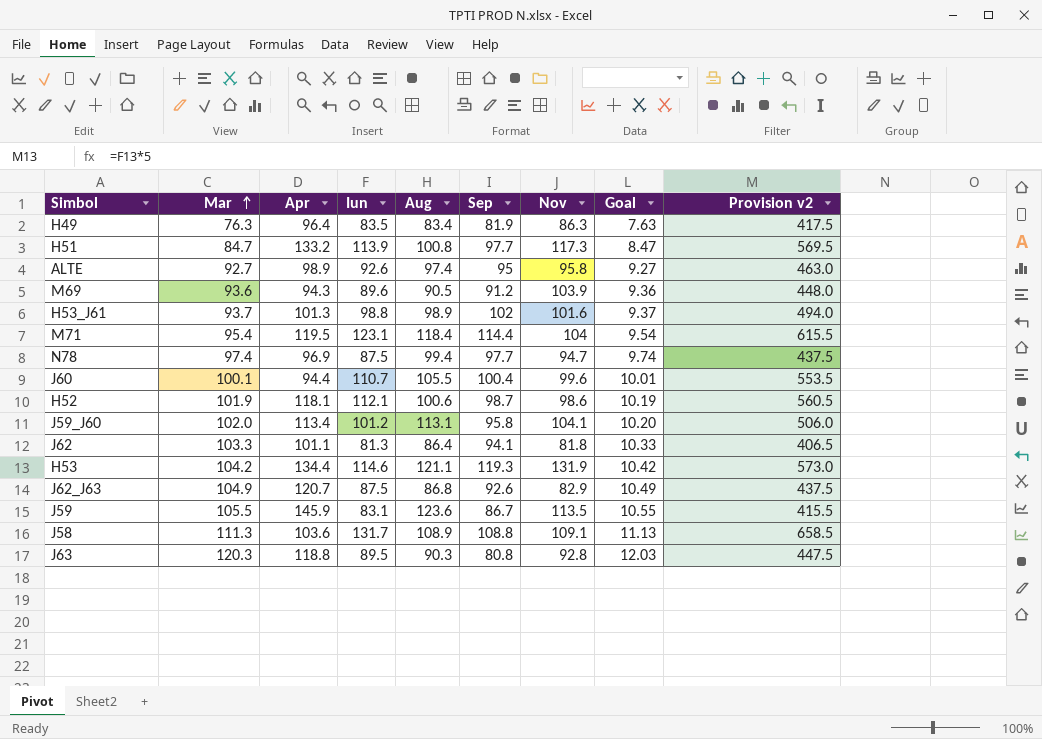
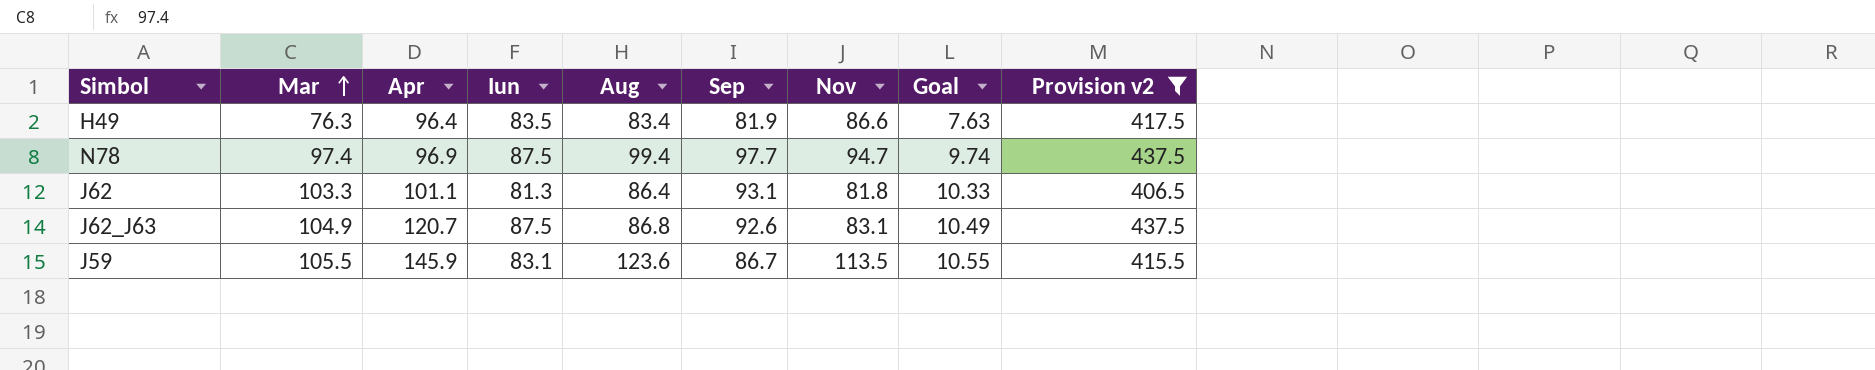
filter: none -> Provision v2 <= 437.5
H49 | Nov: 86.3 -> 86.6
J62 | Sep: 94.1 -> 93.1
J62_J63 | Nov: 82.9 -> 83.1

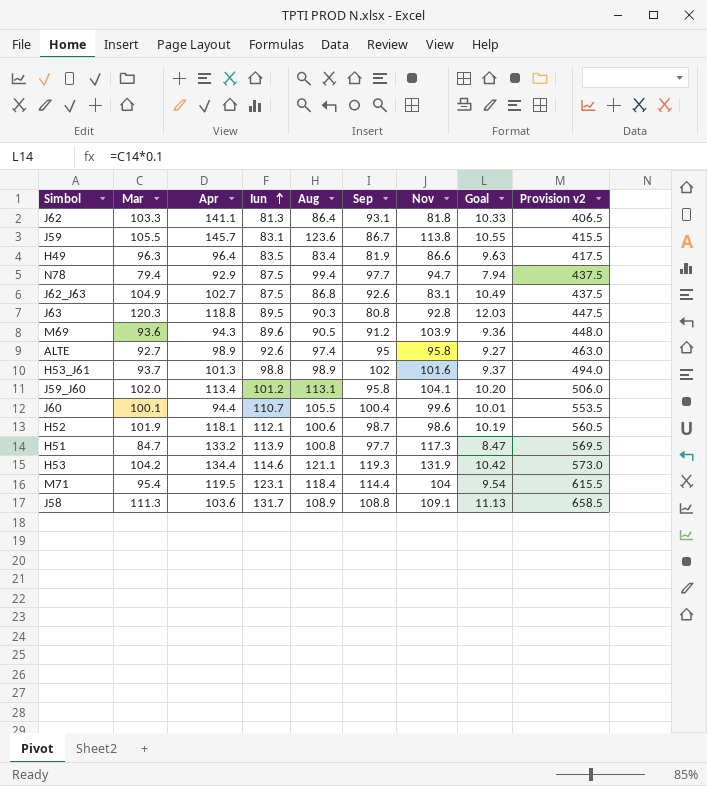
filter: Provision v2 <= 437.5 -> none
row order: Mar ascending -> Iun ascending
J62 | Apr: 101.1 -> 141.1
J59 | Apr: 145.9 -> 145.7
J59 | Nov: 113.5 -> 113.8
H49 | Mar: 76.3 -> 96.3
H49 | Goal: 7.63 -> 9.63
N78 | Mar: 97.4 -> 79.4
N78 | Apr: 96.9 -> 92.9
N78 | Goal: 9.74 -> 7.94
J62_J63 | Apr: 120.7 -> 102.7

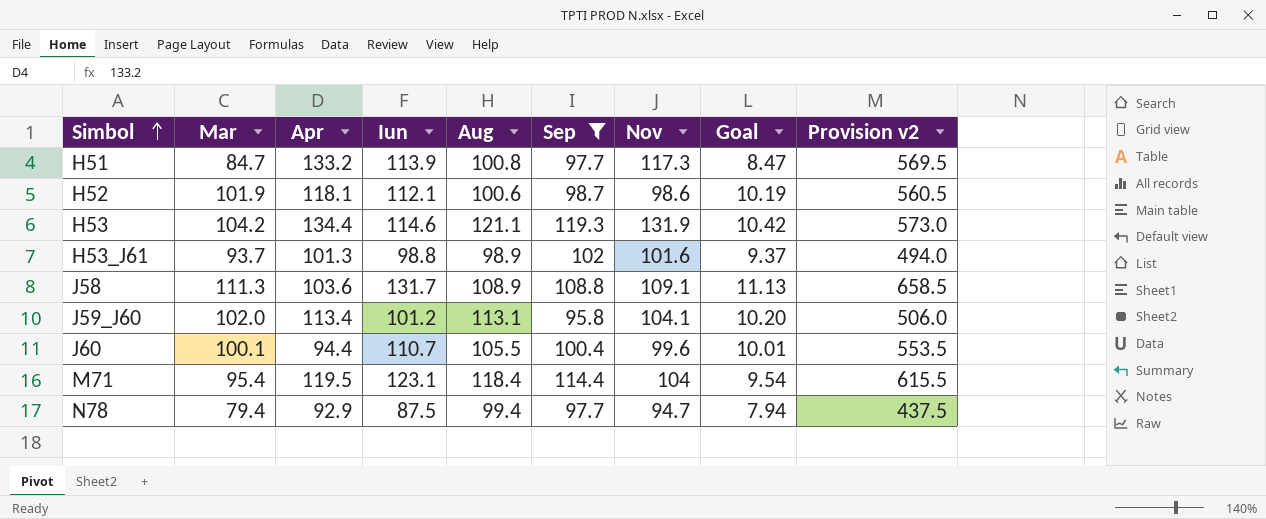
filter: none -> Sep >= 95.8
row order: Iun ascending -> Simbol ascending

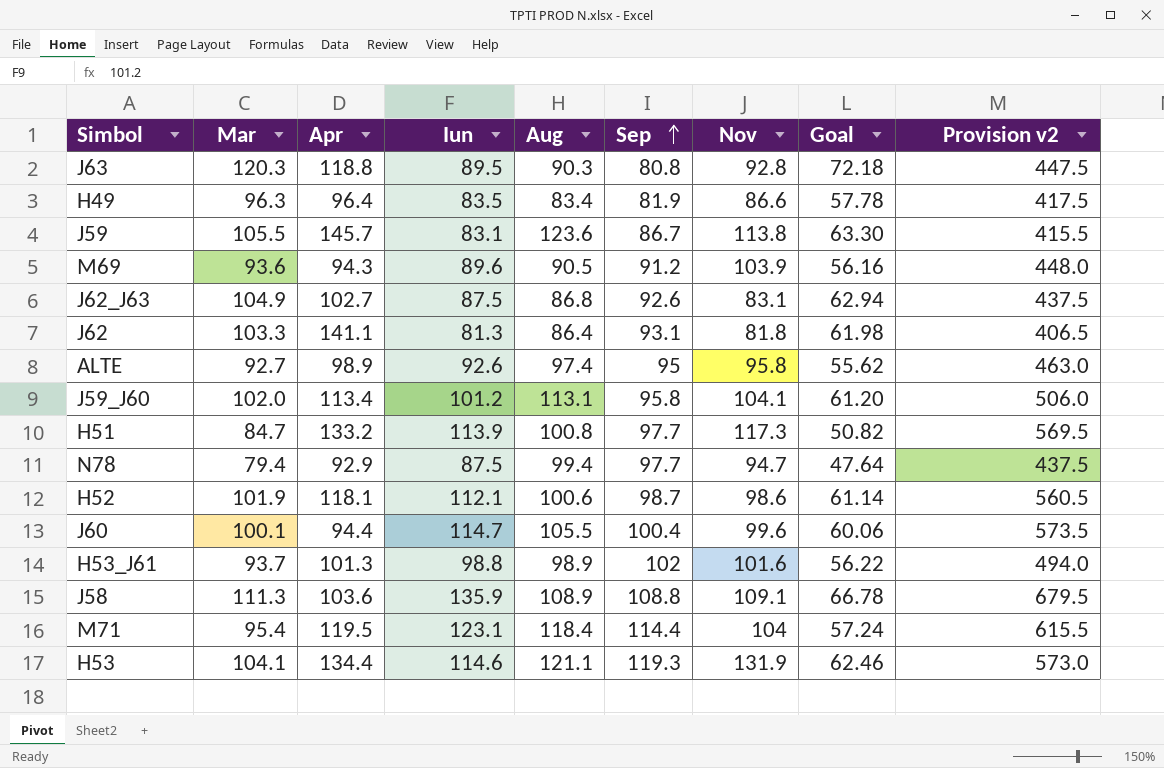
filter: Sep >= 95.8 -> none
row order: Simbol ascending -> Sep ascending
column Goal | formula: [Mar] * 0.1 -> [Mar] * 0.6
J60 | Iun: 110.7 -> 114.7
J60 | Provision v2: 553.5 -> 573.5
J58 | Iun: 131.7 -> 135.9
J58 | Provision v2: 658.5 -> 679.5
H53 | Mar: 104.2 -> 104.1

